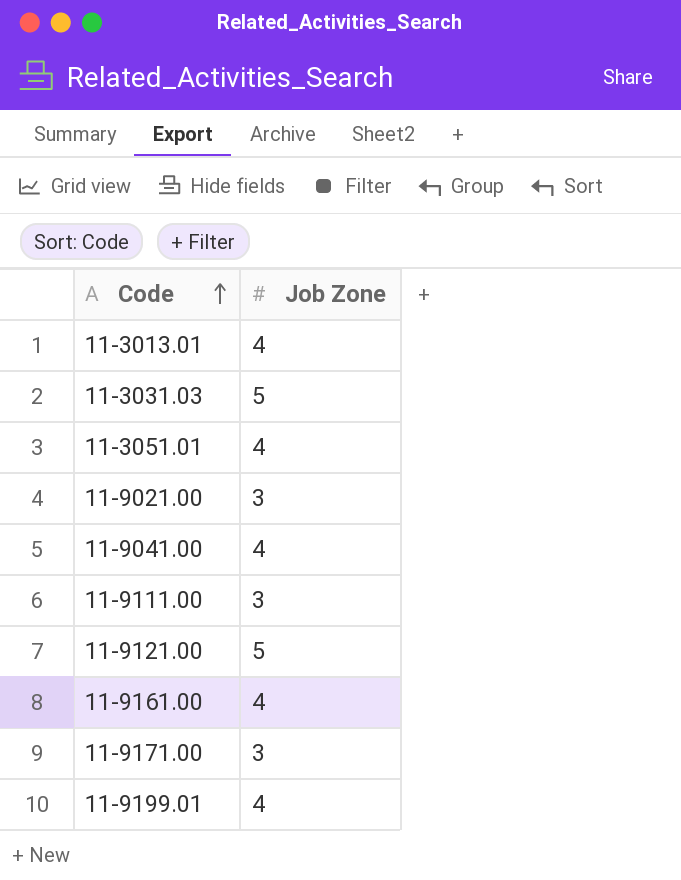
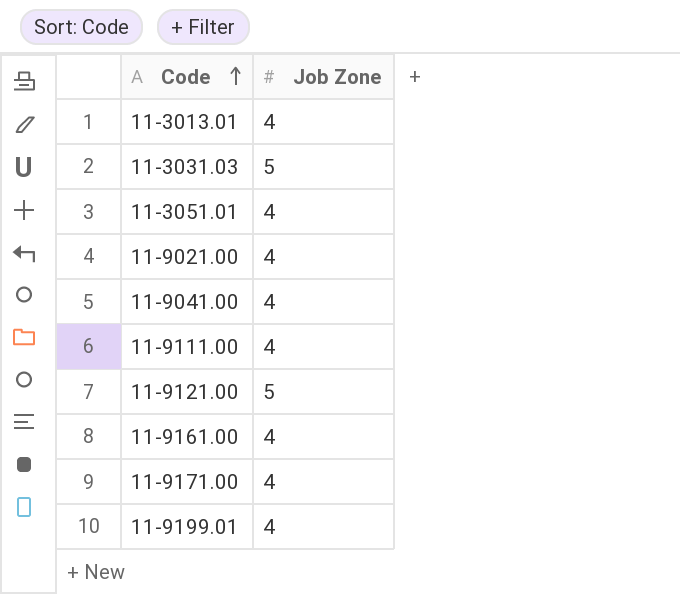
11-9021.00 | Job Zone: 3 -> 4
11-9111.00 | Job Zone: 3 -> 4
11-9171.00 | Job Zone: 3 -> 4

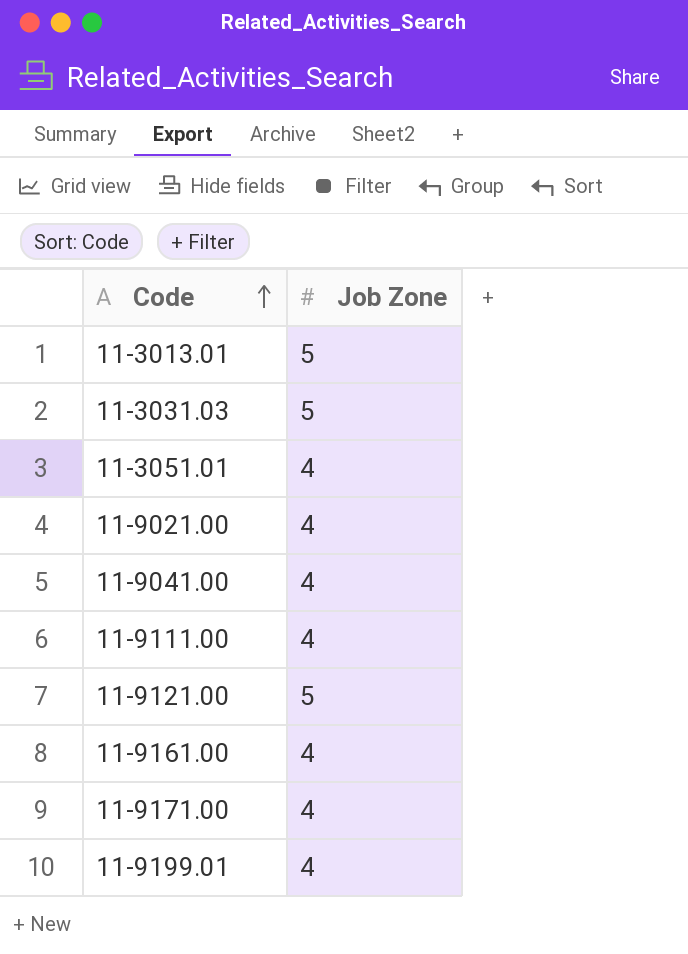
11-3013.01 | Job Zone: 4 -> 5

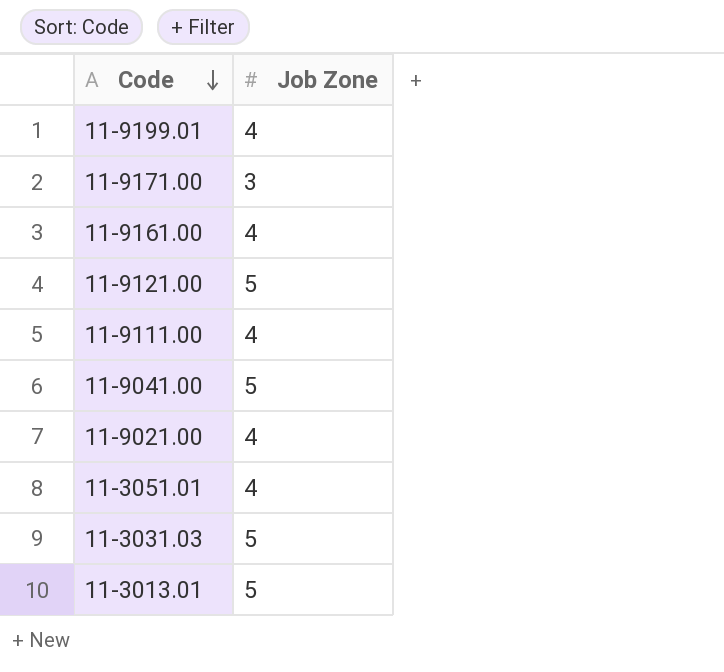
row order: Code ascending -> Code descending
11-9171.00 | Job Zone: 4 -> 3
11-9041.00 | Job Zone: 4 -> 5

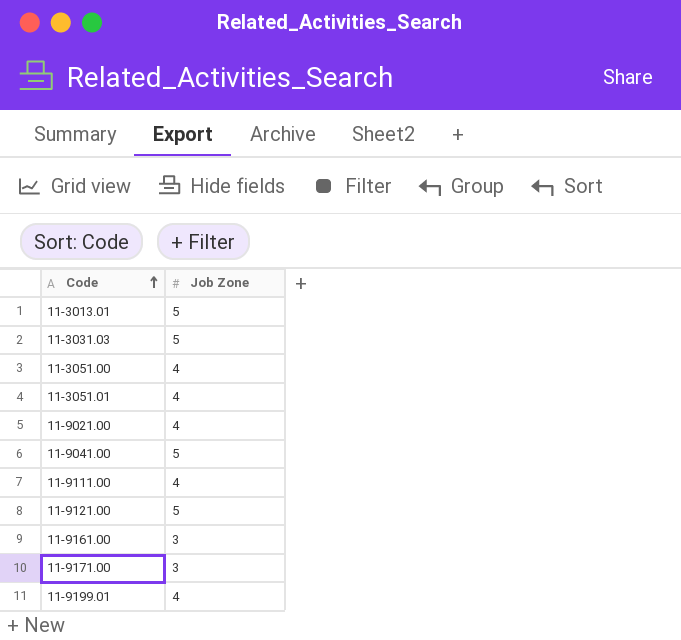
row order: Code descending -> Code ascending
row 11-3051.00: none -> 4
11-9161.00 | Job Zone: 4 -> 3

